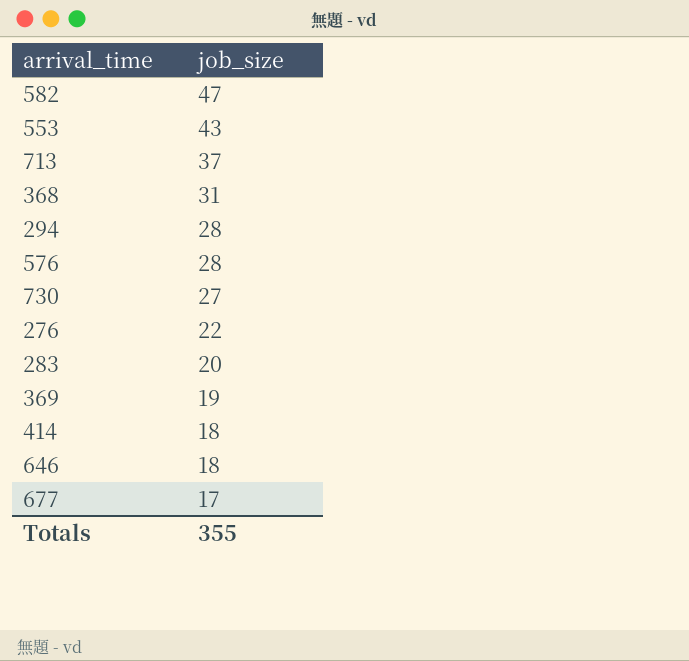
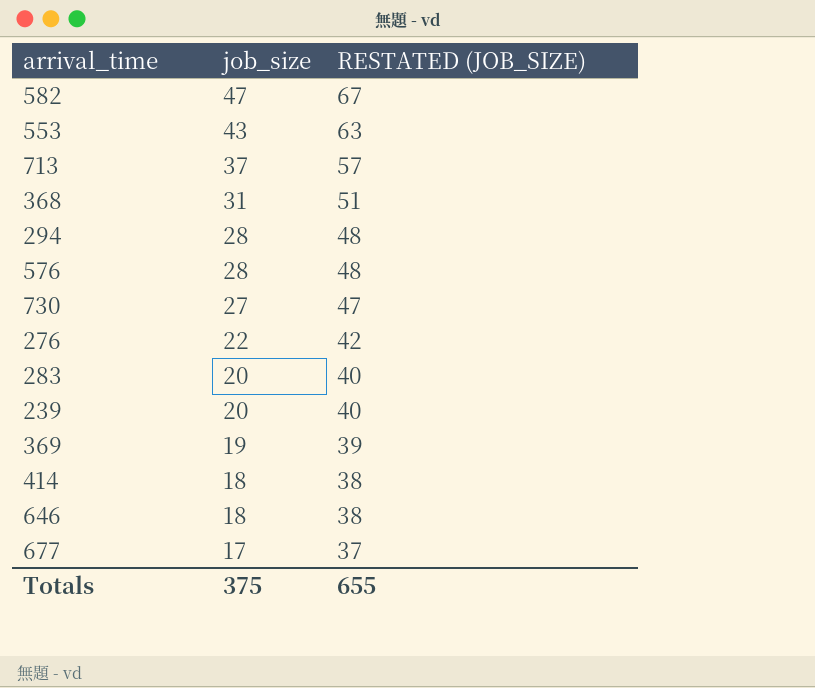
column RESTATED (JOB_SIZE) | formula: none -> [job_size] + 20
row 239: none -> 20 | 40
Totals | job_size: 355 -> 375

